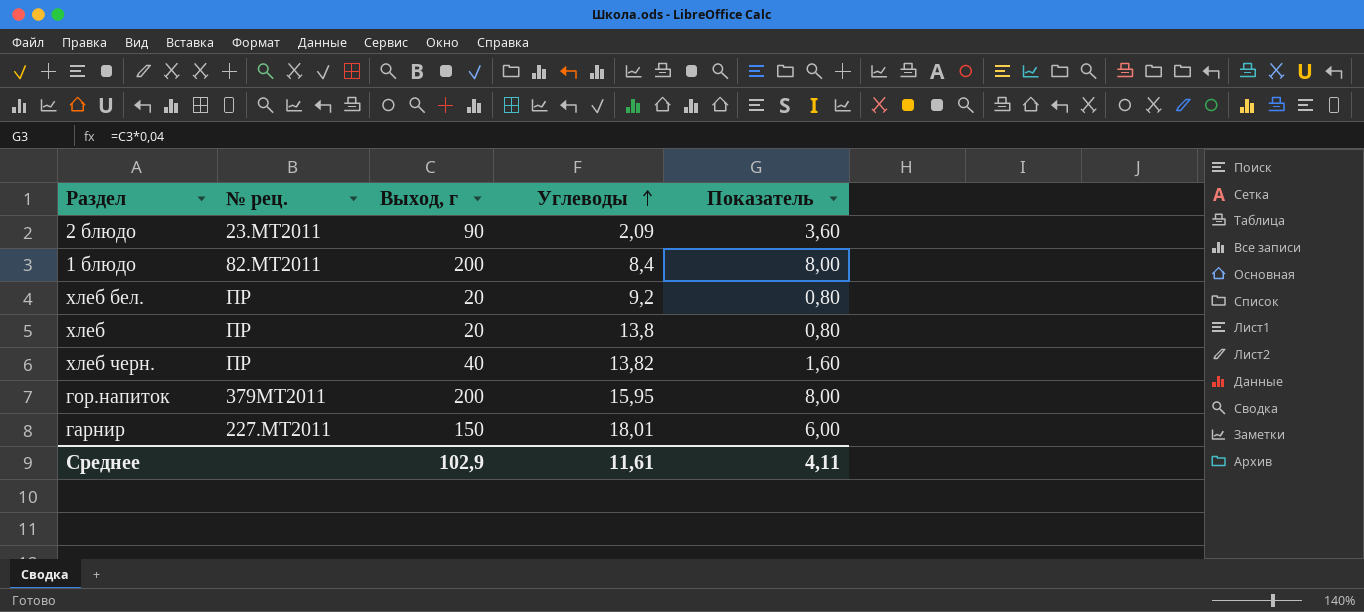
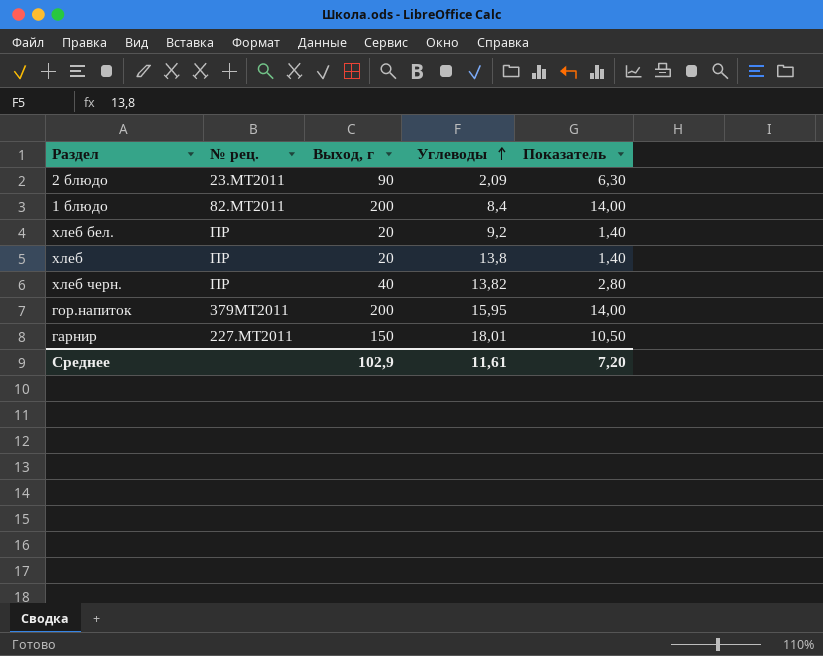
column Показатель | formula: [Выход, г] * 0,04 -> [Выход, г] * 0,07
Среднее | Показатель: 4,11 -> 7,20

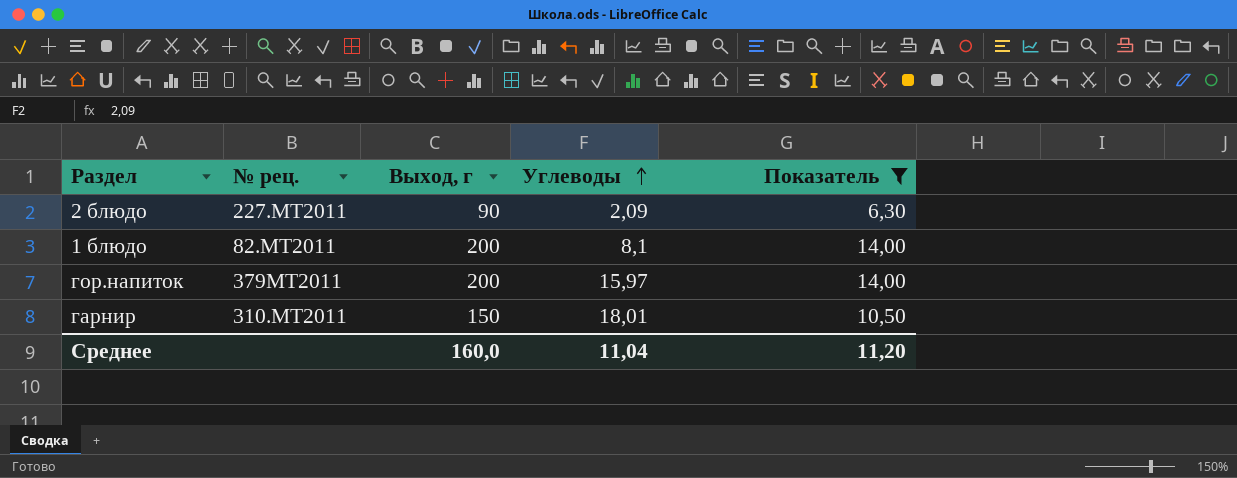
filter: none -> Показатель >= 6,30
2 блюдо | № рец.: 23.МТ2011 -> 227.МТ2011
1 блюдо | Углеводы: 8,4 -> 8,1
гор.напиток | Углеводы: 15,95 -> 15,97
гарнир | № рец.: 227.МТ2011 -> 310.МТ2011
Среднее | Выход, г: 102,9 -> 160,0
Среднее | Углеводы: 11,61 -> 11,04
Среднее | Показатель: 7,20 -> 11,20

